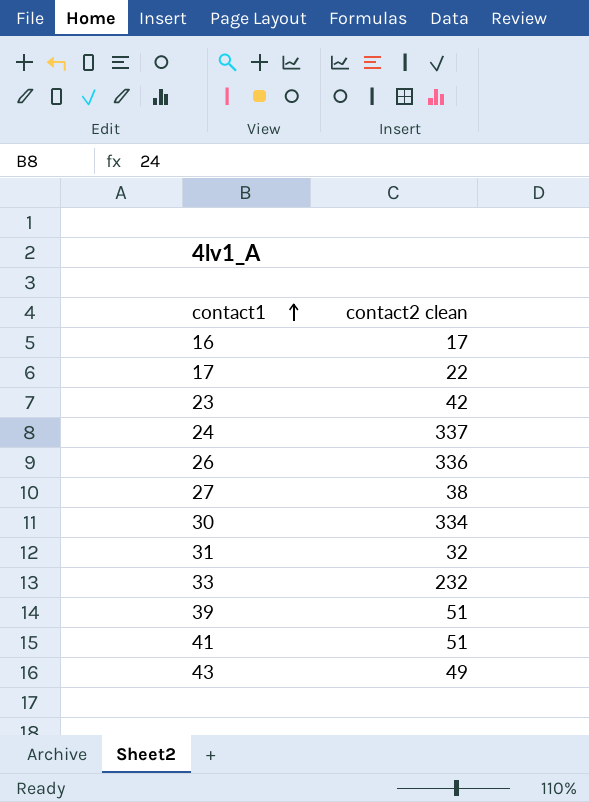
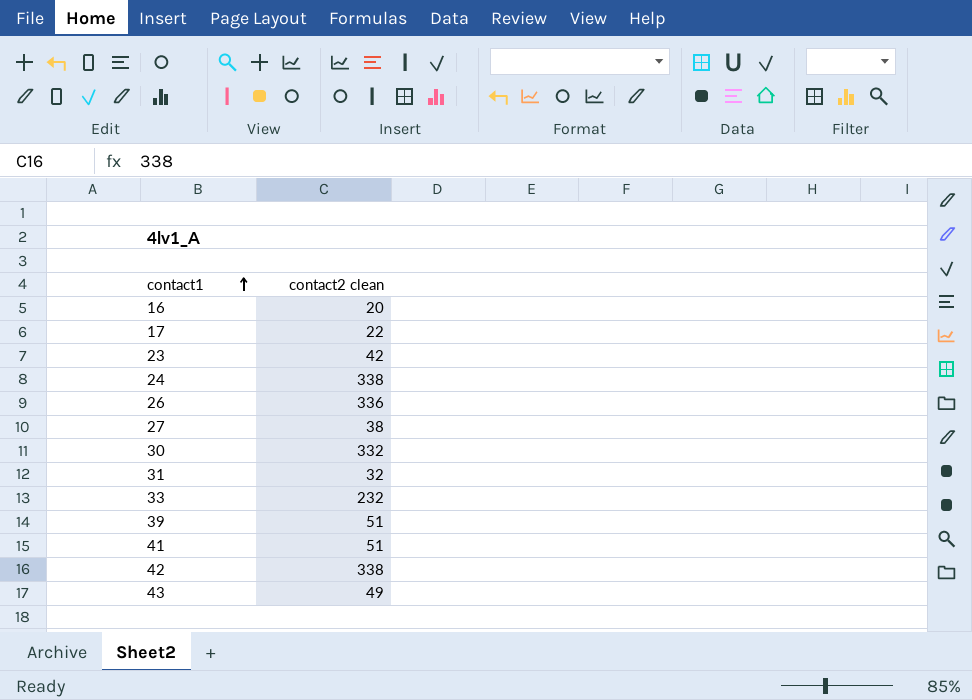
16 | contact2 clean: 17 -> 20
24 | contact2 clean: 337 -> 338
30 | contact2 clean: 334 -> 332
row 42: none -> 338

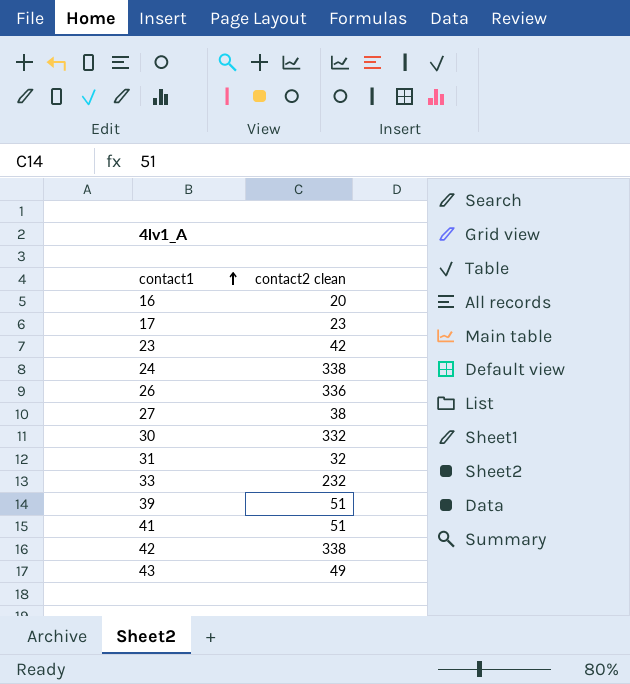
17 | contact2 clean: 22 -> 23

